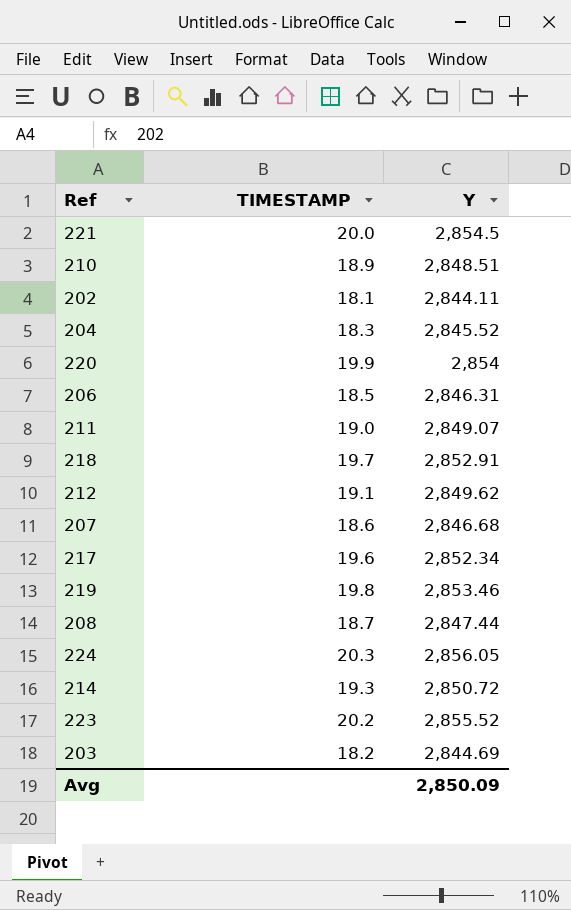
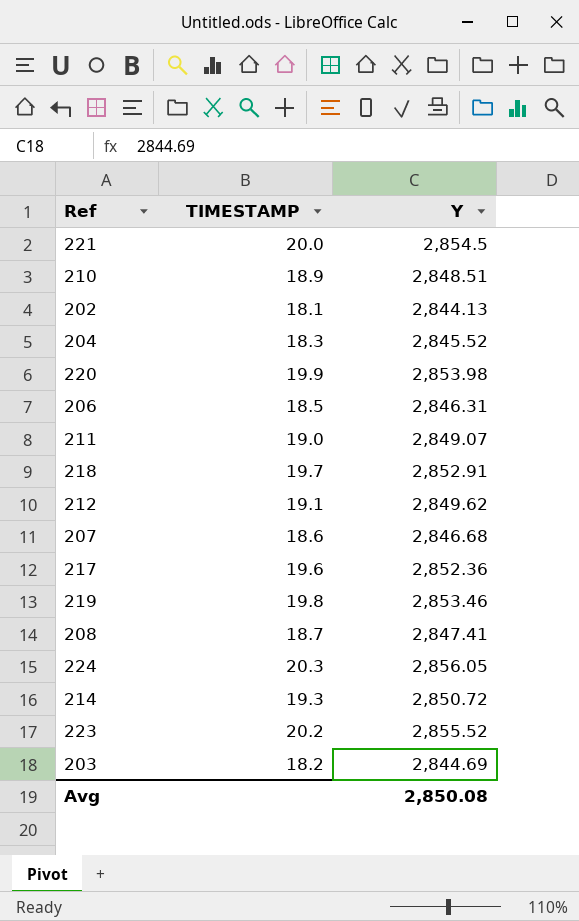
202 | Y: 2,844.11 -> 2,844.13
220 | Y: 2,854 -> 2,853.98
217 | Y: 2,852.34 -> 2,852.36
208 | Y: 2,847.44 -> 2,847.41
Avg | Y: 2,850.09 -> 2,850.08

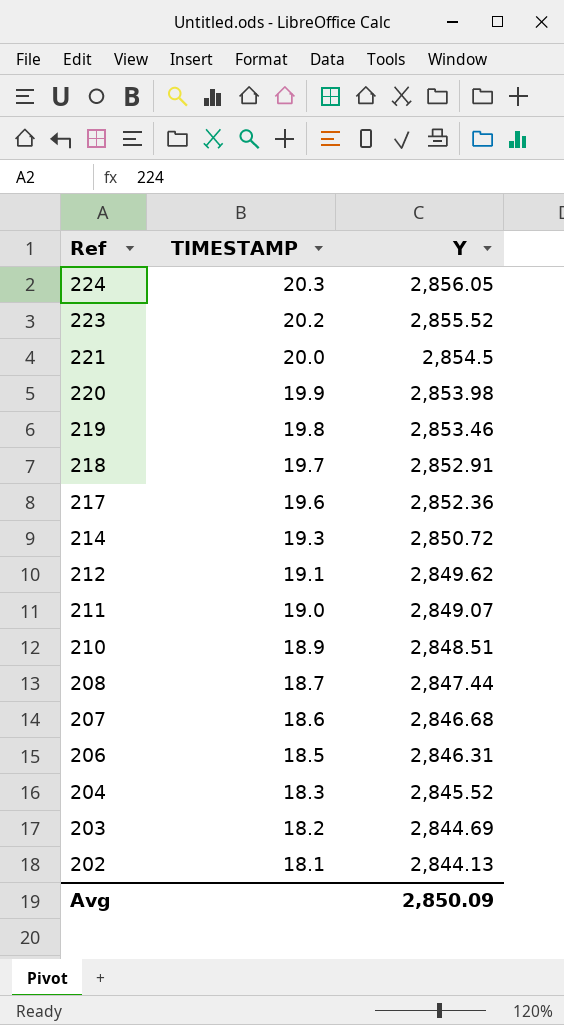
row order: none -> Ref descending
208 | Y: 2,847.41 -> 2,847.44
Avg | Y: 2,850.08 -> 2,850.09

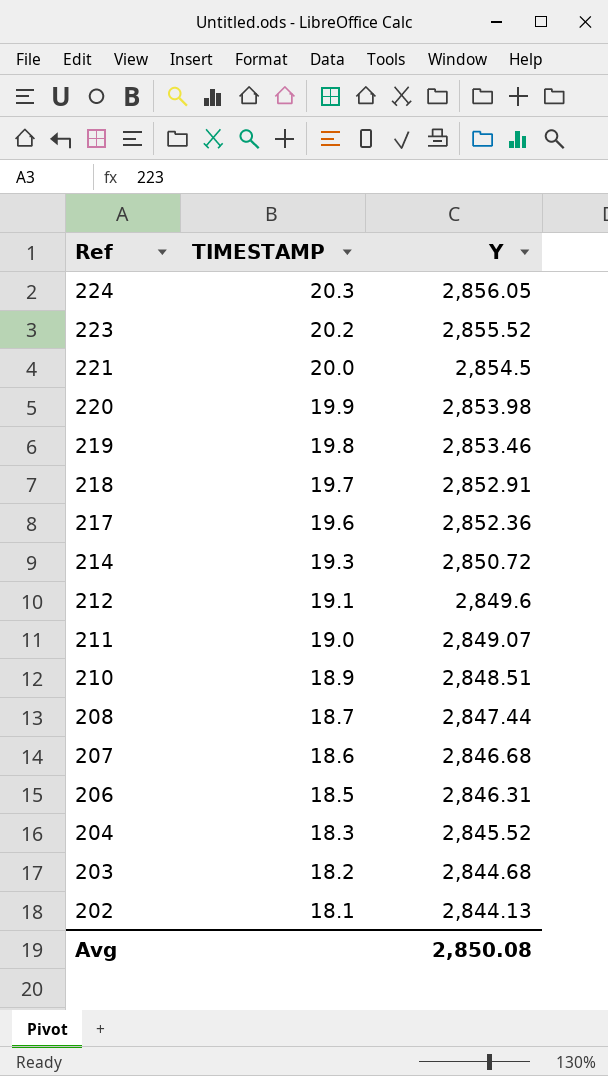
212 | Y: 2,849.62 -> 2,849.6
203 | Y: 2,844.69 -> 2,844.68
Avg | Y: 2,850.09 -> 2,850.08

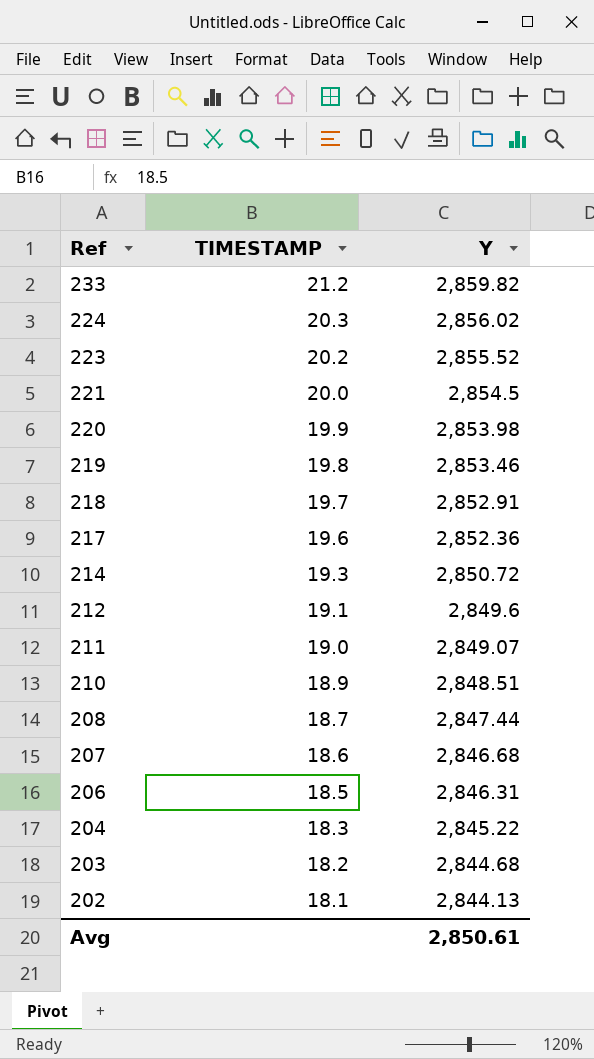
row 233: none -> 21.2 | 2,859.82
224 | Y: 2,856.05 -> 2,856.02
204 | Y: 2,845.52 -> 2,845.22
Avg | Y: 2,850.08 -> 2,850.61

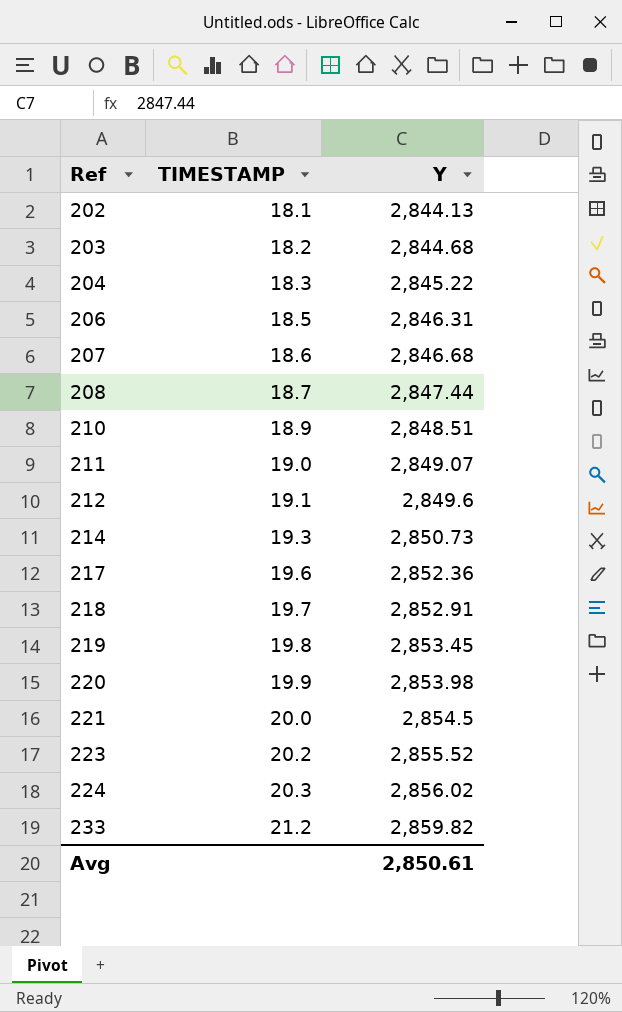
row order: Ref descending -> Ref ascending
214 | Y: 2,850.72 -> 2,850.73
219 | Y: 2,853.46 -> 2,853.45

